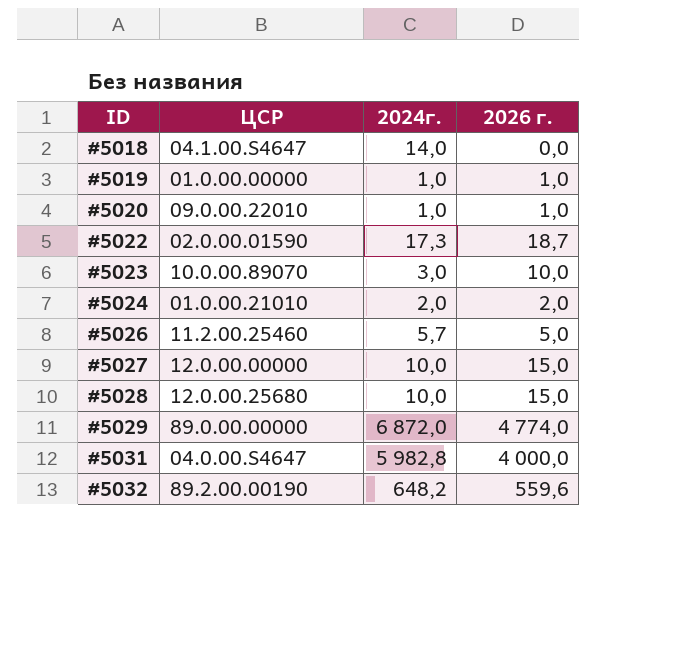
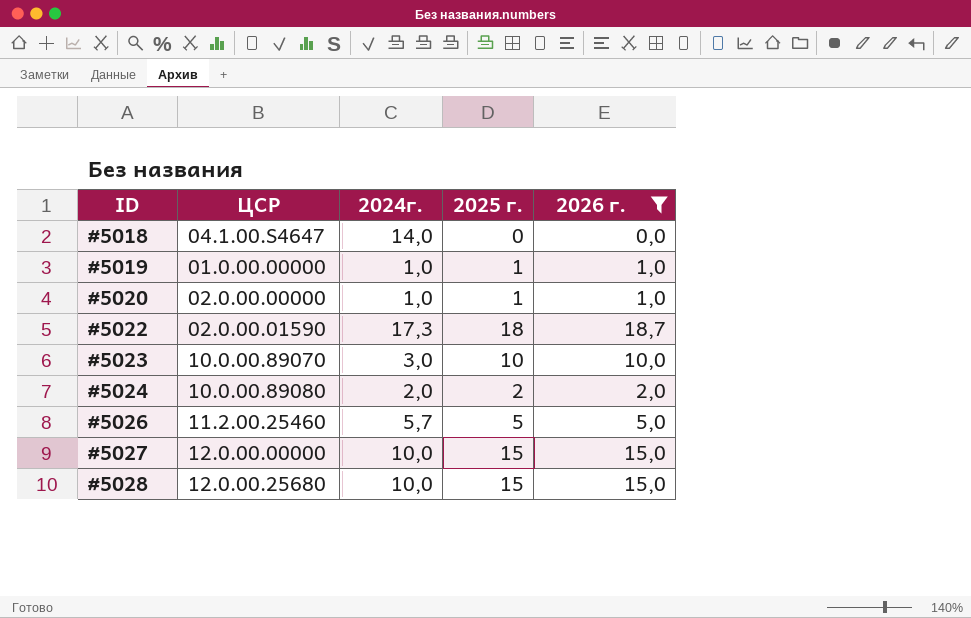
filter: none -> 2026 г. <= 18,7
column 2025 г. | position: none -> 4
#5020 | ЦСР: 09.0.00.22010 -> 02.0.00.00000
#5024 | ЦСР: 01.0.00.21010 -> 10.0.00.89080

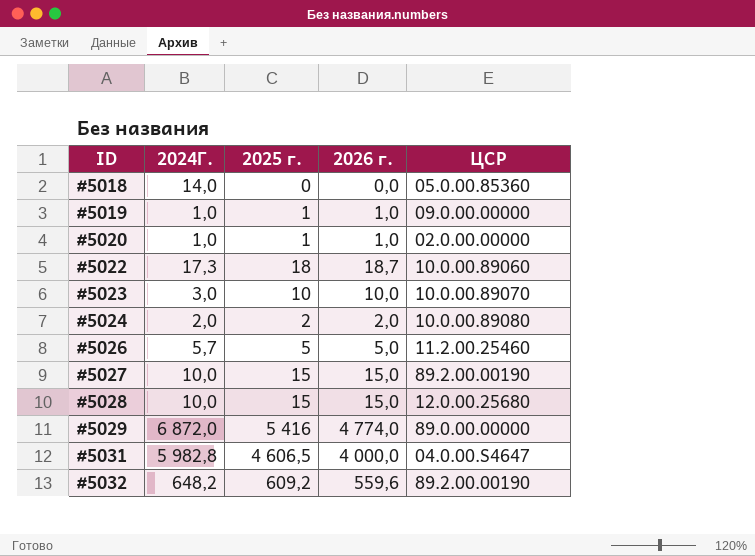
filter: 2026 г. <= 18,7 -> none
column name: 2024г. -> 2024Г.
column ЦСР | position: 2 -> 5
#5018 | ЦСР: 04.1.00.S4647 -> 05.0.00.85360
#5019 | ЦСР: 01.0.00.00000 -> 09.0.00.00000
#5022 | ЦСР: 02.0.00.01590 -> 10.0.00.89060
#5027 | ЦСР: 12.0.00.00000 -> 89.2.00.00190

